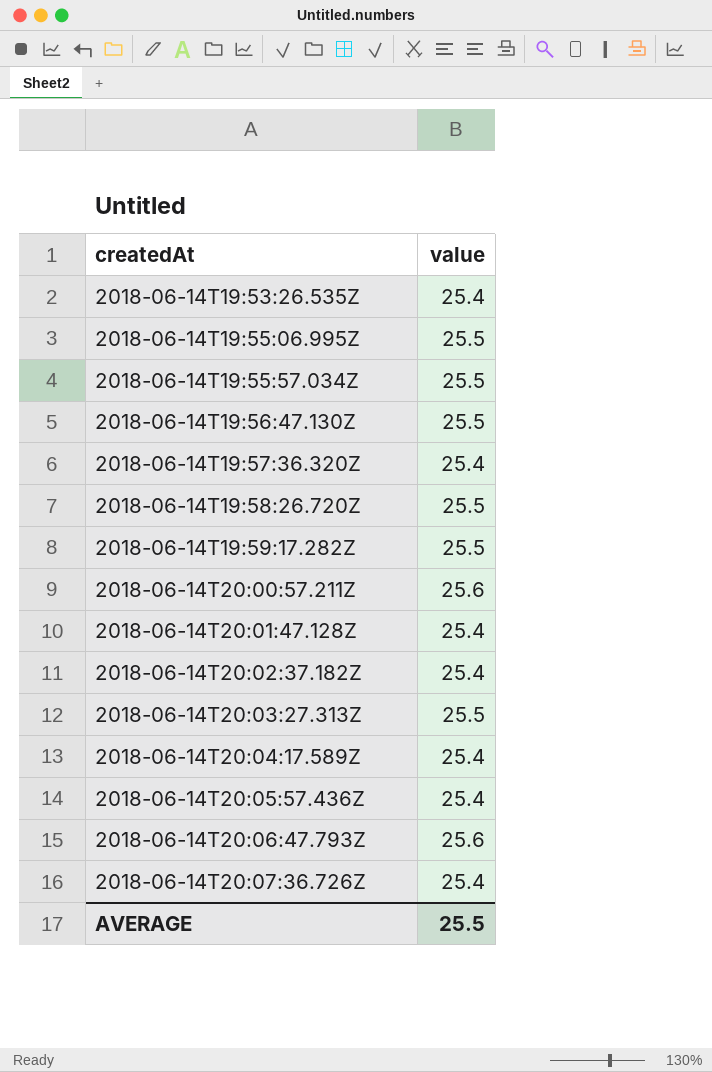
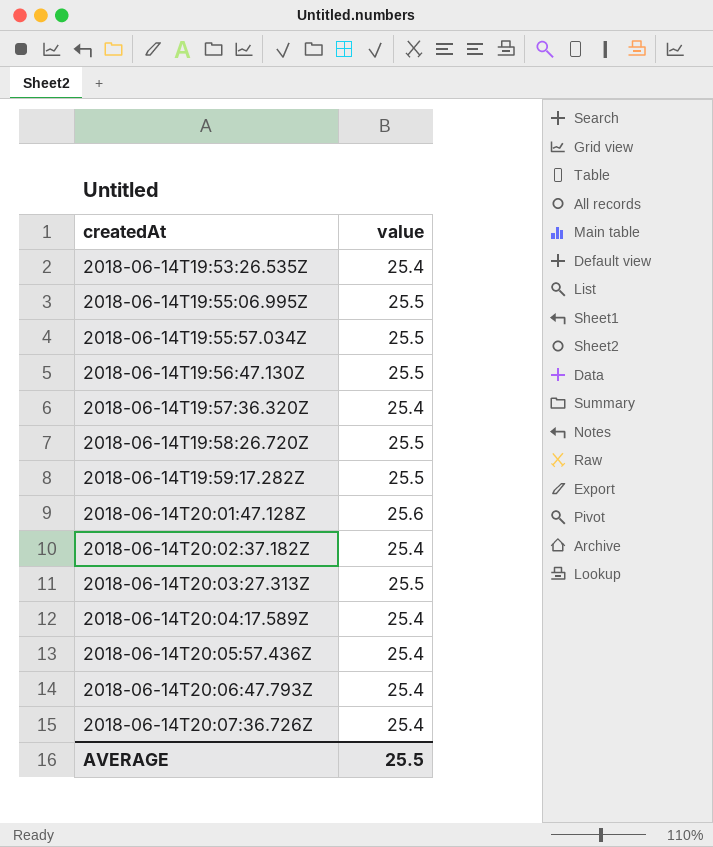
row 2018-06-14T20:00:57.211Z: 25.6 -> none
2018-06-14T20:01:47.128Z | value: 25.4 -> 25.6
2018-06-14T20:06:47.793Z | value: 25.6 -> 25.4

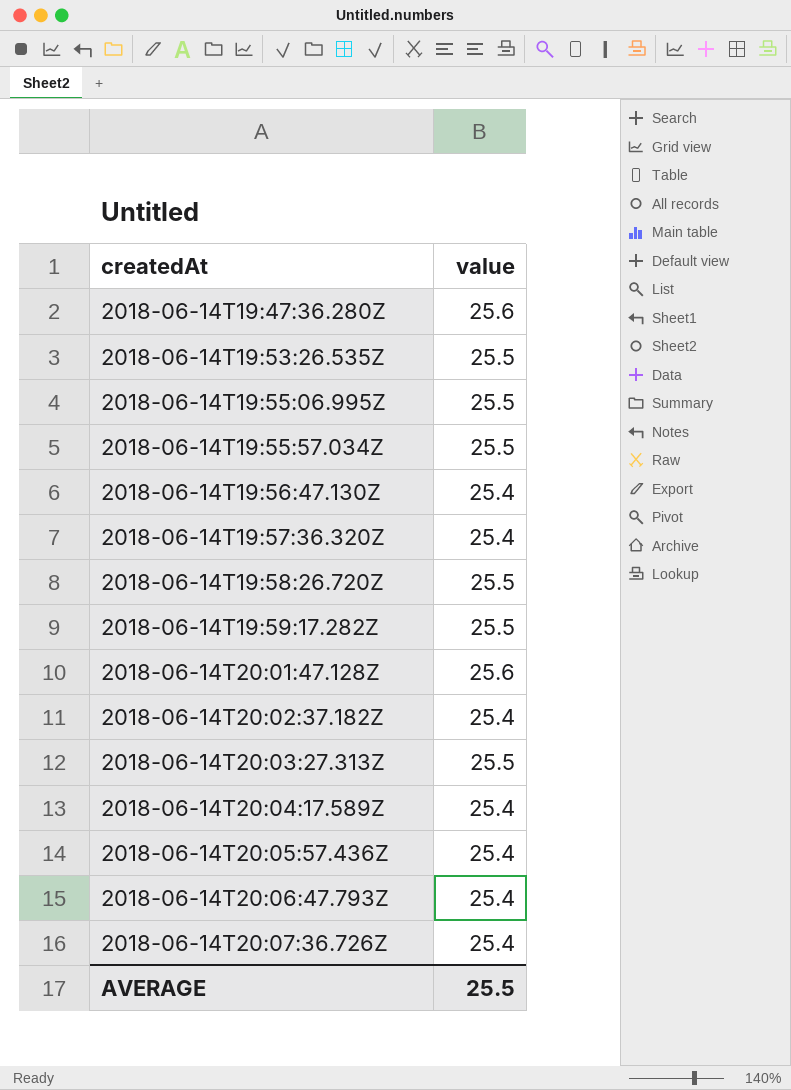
row 2018-06-14T19:47:36.280Z: none -> 25.6
2018-06-14T19:53:26.535Z | value: 25.4 -> 25.5
2018-06-14T19:56:47.130Z | value: 25.5 -> 25.4

